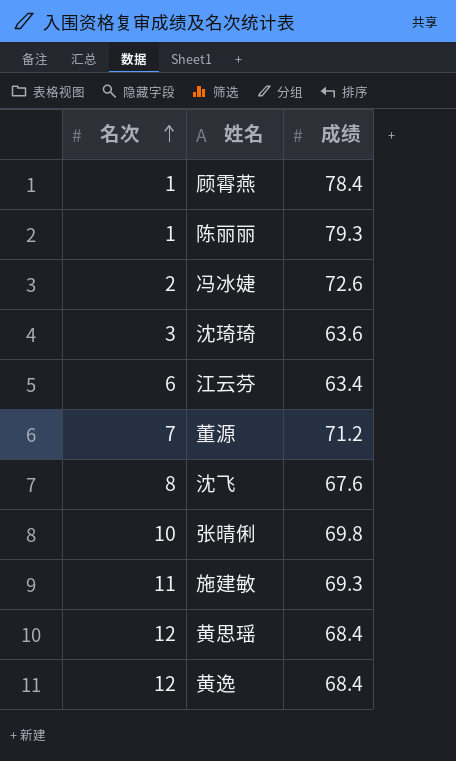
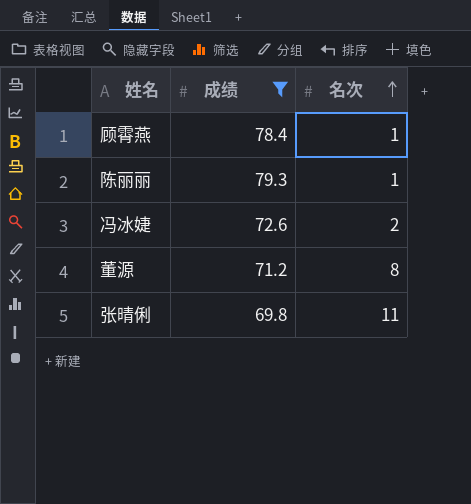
filter: none -> 成绩 >= 69.8
column 名次 | position: 1 -> 3
董源 | 名次: 7 -> 8
张晴俐 | 名次: 10 -> 11

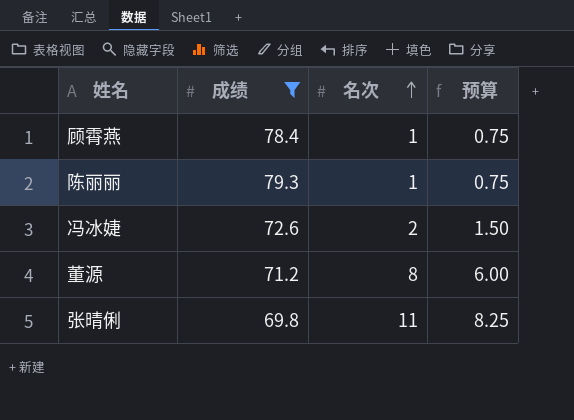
column 预算 | formula: none -> [名次] * 0.75

